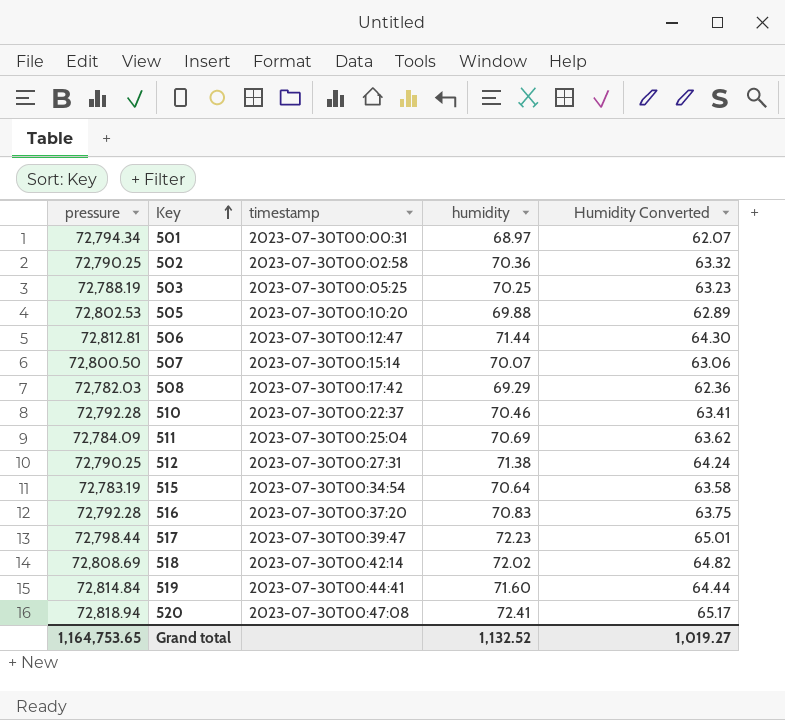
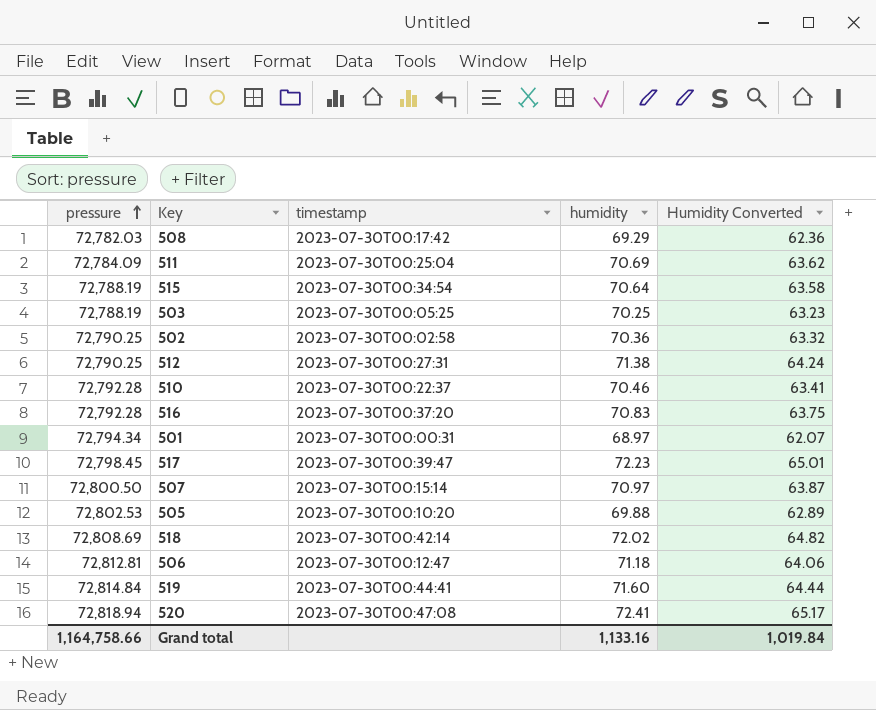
row order: Key ascending -> pressure ascending
515 | pressure: 72,783.19 -> 72,788.19
517 | pressure: 72,798.44 -> 72,798.45
507 | humidity: 70.07 -> 70.97
507 | Humidity Converted: 63.06 -> 63.87
506 | humidity: 71.44 -> 71.18
506 | Humidity Converted: 64.30 -> 64.06
Grand total | pressure: 1,164,753.65 -> 1,164,758.66
Grand total | humidity: 1,132.52 -> 1,133.16
Grand total | Humidity Converted: 1,019.27 -> 1,019.84

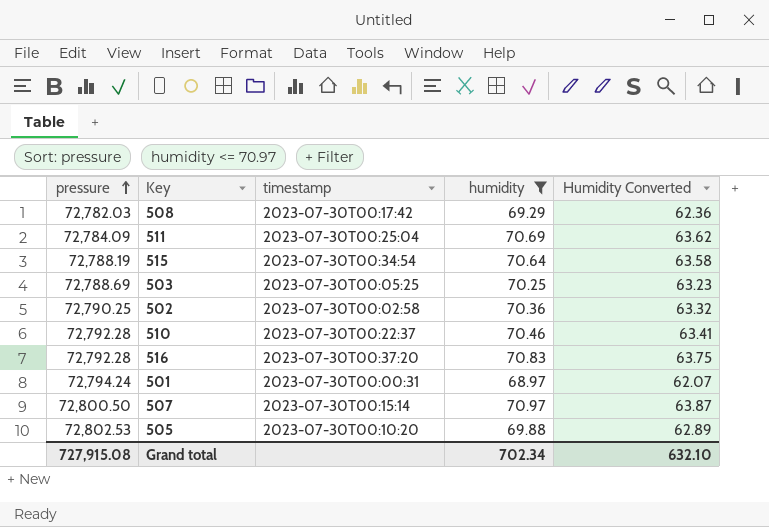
filter: none -> humidity <= 70.97
503 | pressure: 72,788.19 -> 72,788.69
501 | pressure: 72,794.34 -> 72,794.24
Grand total | pressure: 1,164,758.66 -> 727,915.08
Grand total | humidity: 1,133.16 -> 702.34
Grand total | Humidity Converted: 1,019.84 -> 632.10

